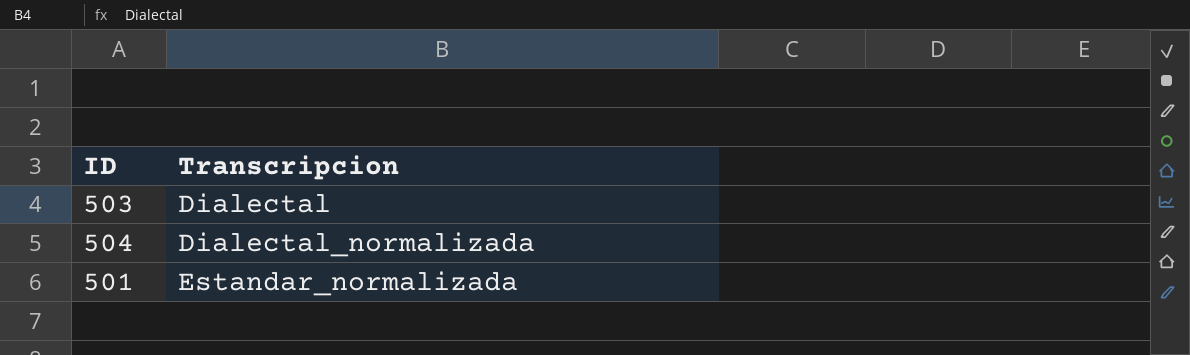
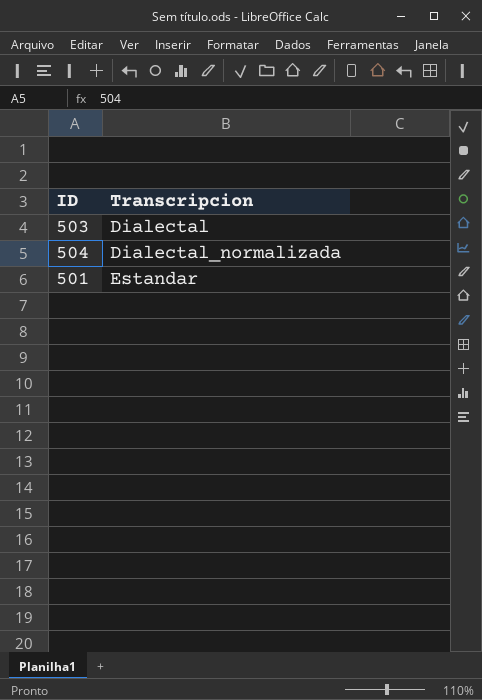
501 | Transcripcion: Estandar_normalizada -> Estandar

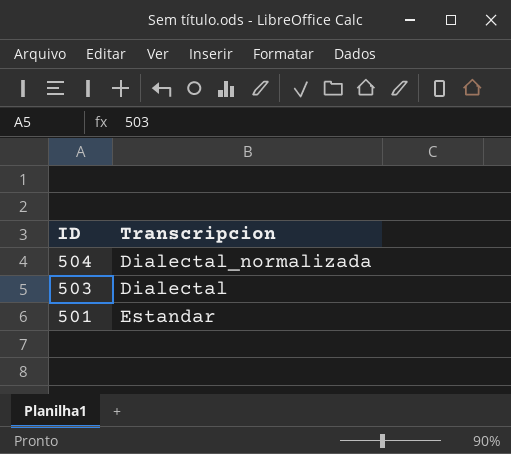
row order: Transcripcion ascending -> ID descending

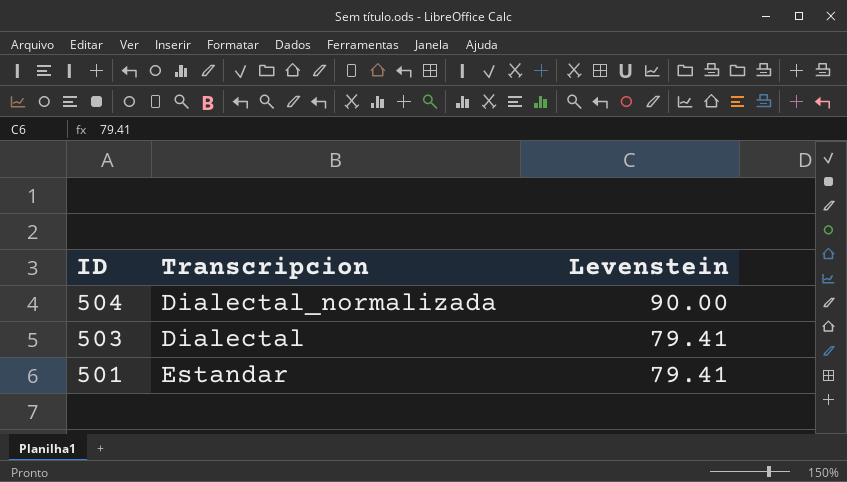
column Levenstein | position: none -> 3

